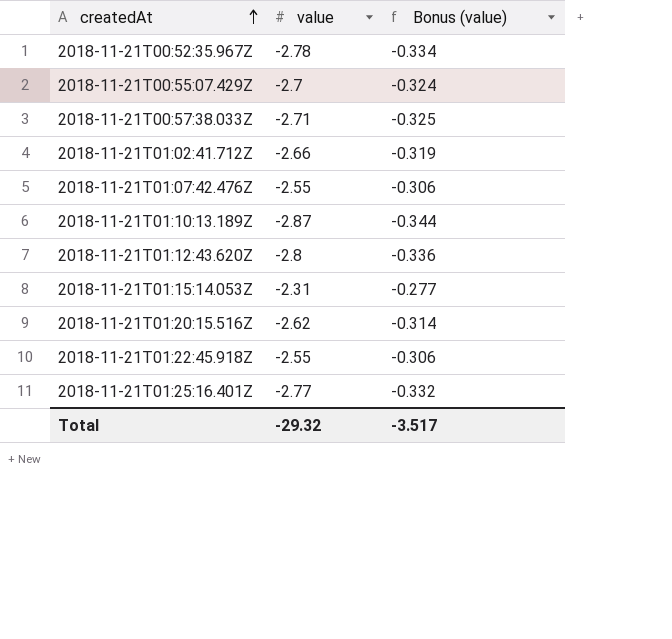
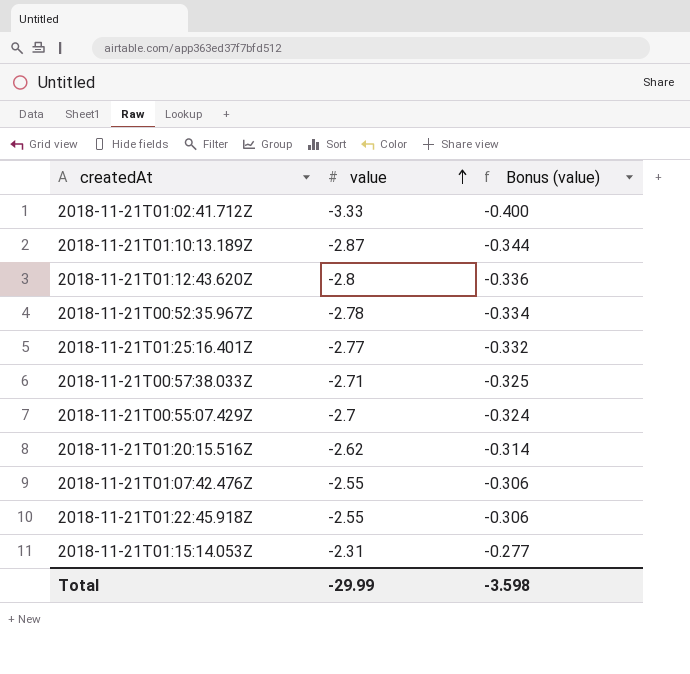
row order: createdAt ascending -> value ascending
2018-11-21T01:02:41.712Z | value: -2.66 -> -3.33
2018-11-21T01:02:41.712Z | Bonus (value): -0.319 -> -0.400
Total | value: -29.32 -> -29.99
Total | Bonus (value): -3.517 -> -3.598

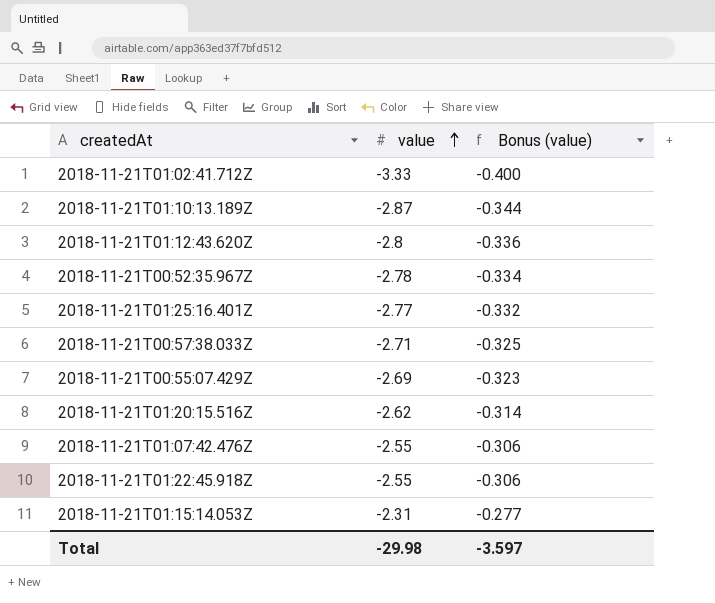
2018-11-21T00:55:07.429Z | value: -2.7 -> -2.69
2018-11-21T00:55:07.429Z | Bonus (value): -0.324 -> -0.323
Total | value: -29.99 -> -29.98
Total | Bonus (value): -3.598 -> -3.597

